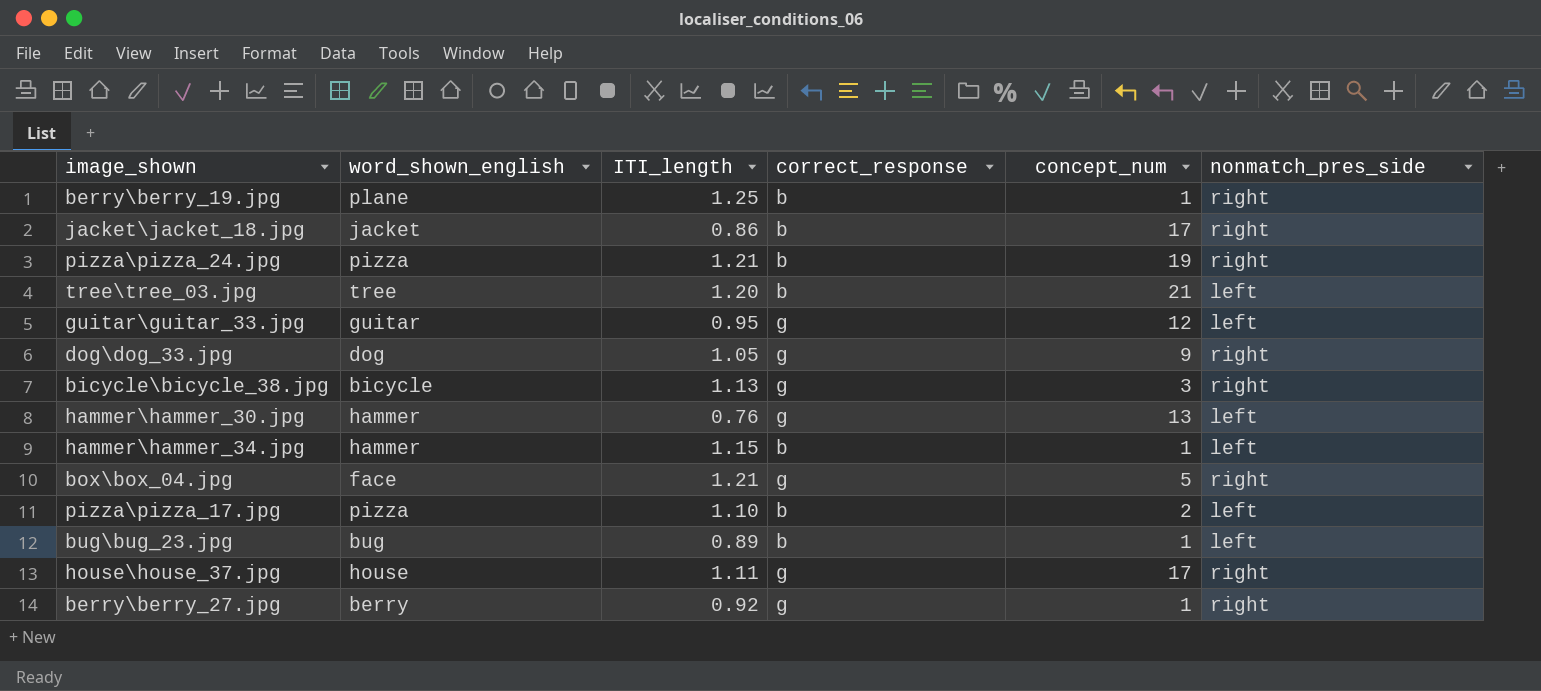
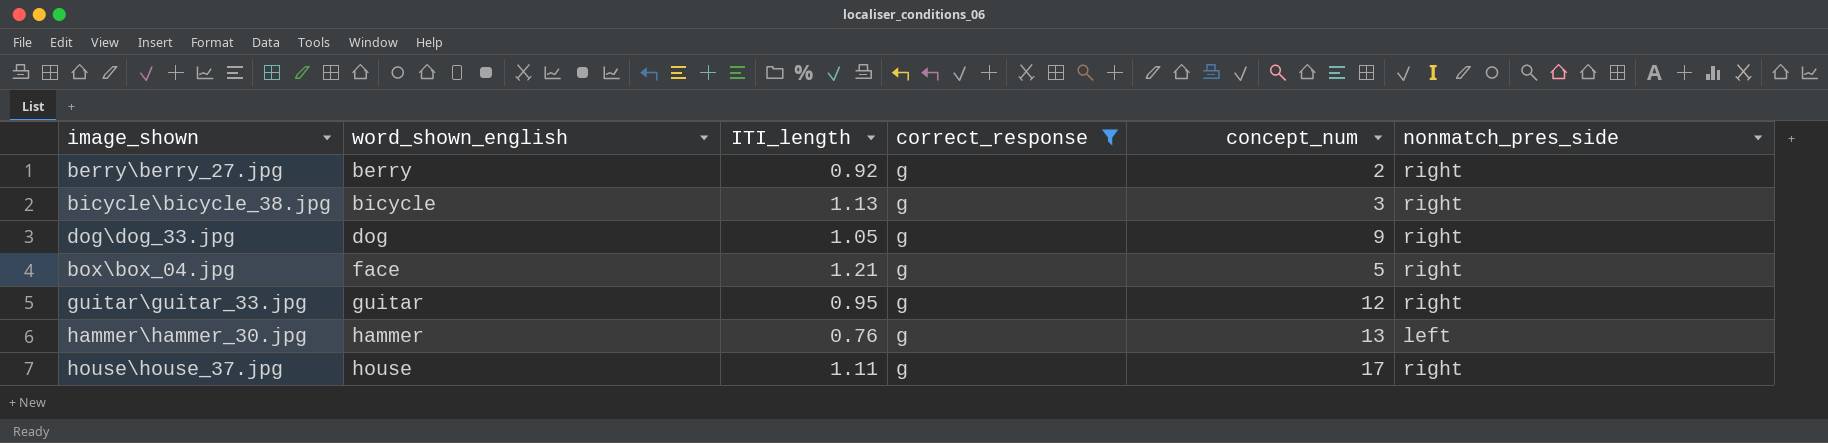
filter: none -> correct_response = g
row order: none -> word_shown_english ascending
berry\berry_27.jpg | concept_num: 1 -> 2
guitar\guitar_33.jpg | nonmatch_pres_side: left -> right

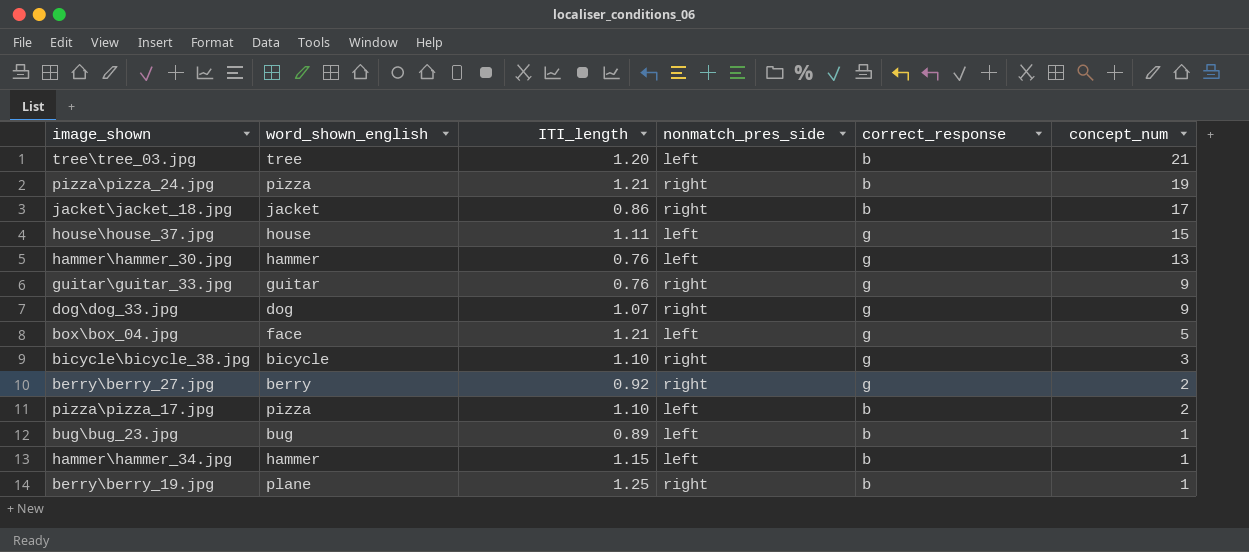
filter: correct_response = g -> none
row order: word_shown_english ascending -> concept_num descending
column nonmatch_pres_side | position: 6 -> 4
house\house_37.jpg | nonmatch_pres_side: right -> left
house\house_37.jpg | concept_num: 17 -> 15
guitar\guitar_33.jpg | ITI_length: 0.95 -> 0.76
guitar\guitar_33.jpg | concept_num: 12 -> 9
dog\dog_33.jpg | ITI_length: 1.05 -> 1.07
box\box_04.jpg | nonmatch_pres_side: right -> left
bicycle\bicycle_38.jpg | ITI_length: 1.13 -> 1.10

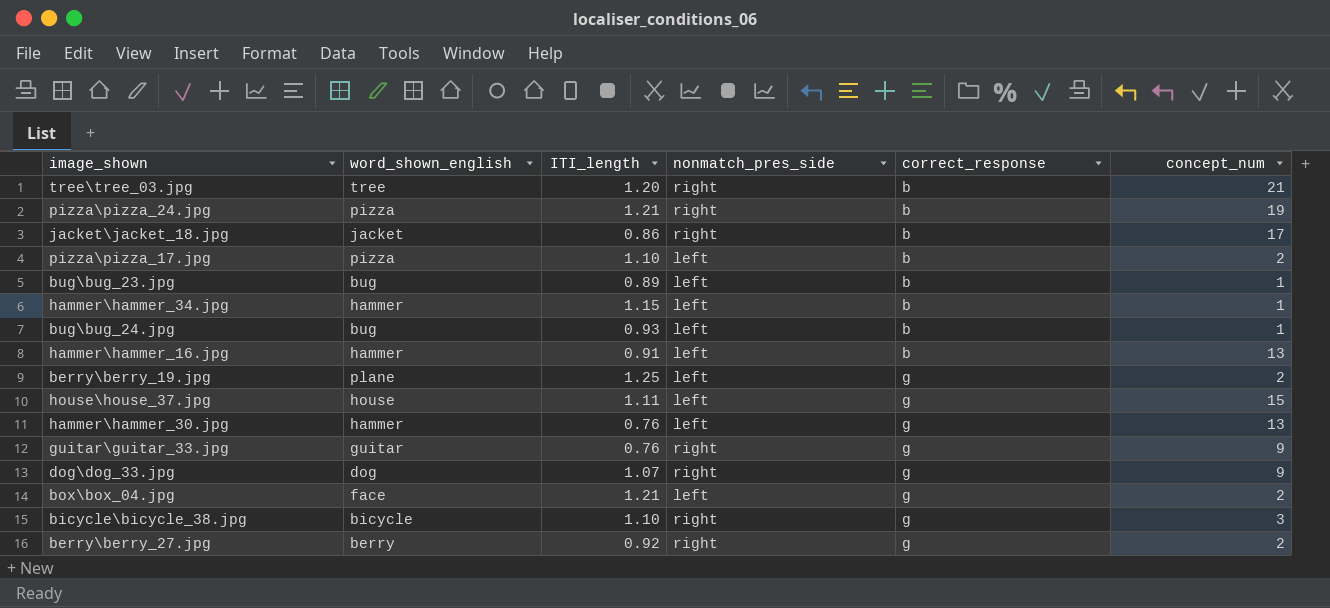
row order: concept_num descending -> correct_response ascending
tree\tree_03.jpg | nonmatch_pres_side: left -> right
row bug\bug_24.jpg: none -> bug | 0.93 | left | b | 1
row hammer\hammer_16.jpg: none -> hammer | 0.91 | left | b | 13
berry\berry_19.jpg | nonmatch_pres_side: right -> left
berry\berry_19.jpg | correct_response: b -> g
berry\berry_19.jpg | concept_num: 1 -> 2
box\box_04.jpg | concept_num: 5 -> 2

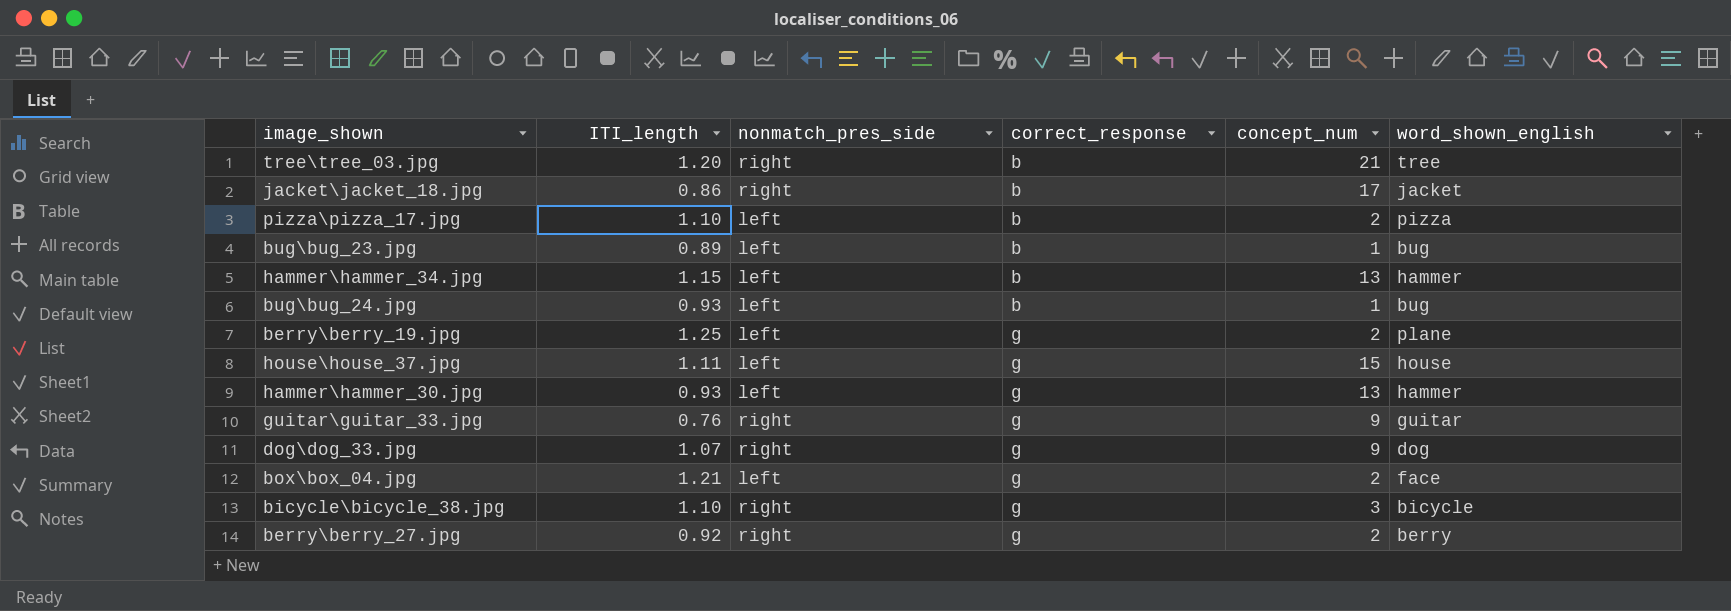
column word_shown_english | position: 2 -> 6
row pizza\pizza_24.jpg: pizza | 1.21 | right | b | 19 -> none
row hammer\hammer_16.jpg: hammer | 0.91 | left | b | 13 -> none
hammer\hammer_34.jpg | concept_num: 1 -> 13
hammer\hammer_30.jpg | ITI_length: 0.76 -> 0.93

